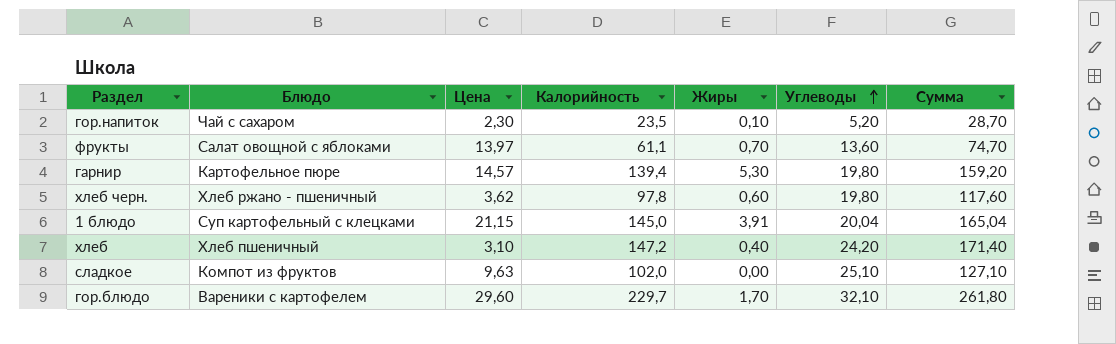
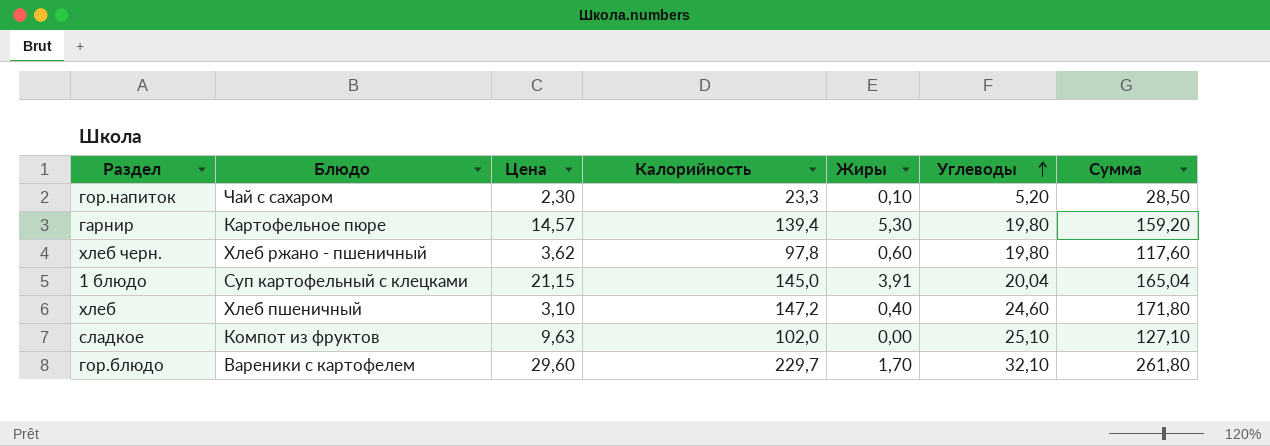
row фрукты: Салат овощной с яблоками | 13,97 | 61,1 | 0,70 | 13,60 | 74,70 -> none
гор.напиток | Калорийность: 23,5 -> 23,3
гор.напиток | Сумма: 28,70 -> 28,50
хлеб | Углеводы: 24,20 -> 24,60
хлеб | Сумма: 171,40 -> 171,80

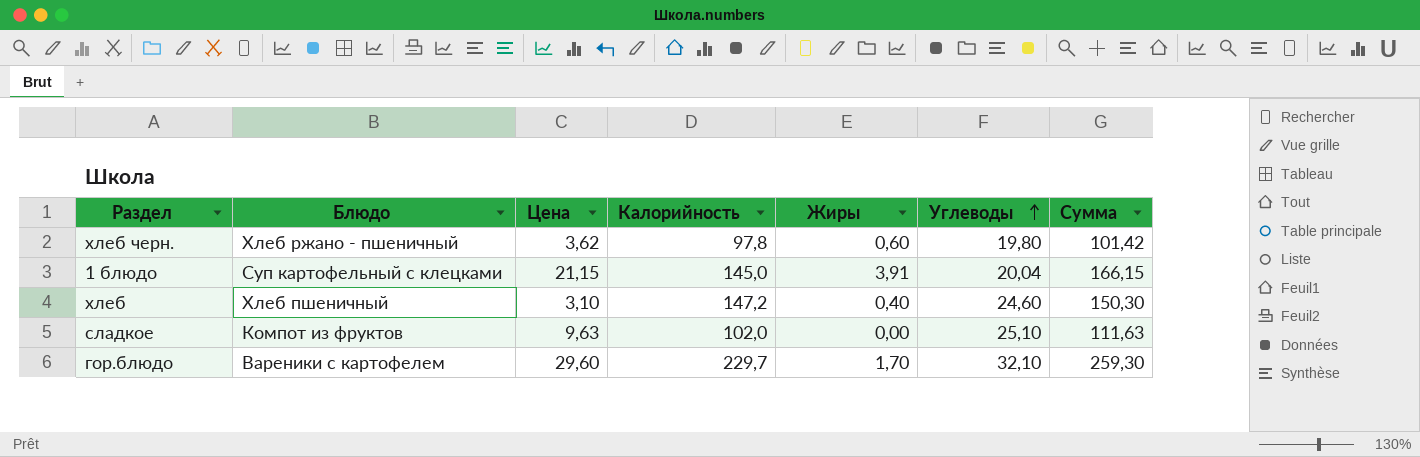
column Сумма | formula: [Калорийность] + [Углеводы] -> [Цена] + [Калорийность]
row гор.напиток: Чай с сахаром | 2,30 | 23,3 | 0,10 | 5,20 | 28,50 -> none
row гарнир: Картофельное пюре | 14,57 | 139,4 | 5,30 | 19,80 | 159,20 -> none

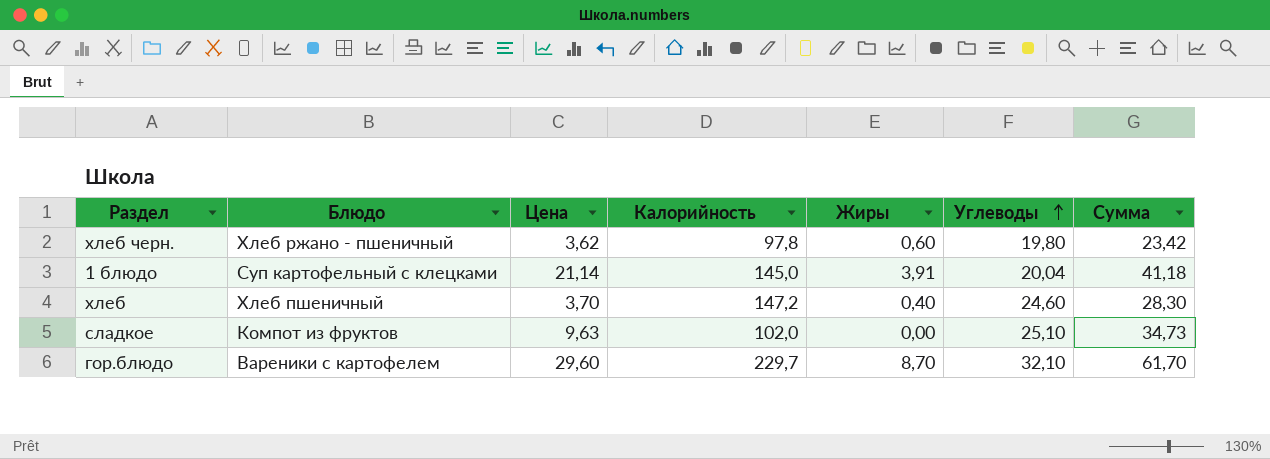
column Сумма | formula: [Цена] + [Калорийность] -> [Цена] + [Углеводы]
1 блюдо | Цена: 21,15 -> 21,14
хлеб | Цена: 3,10 -> 3,70
гор.блюдо | Жиры: 1,70 -> 8,70

